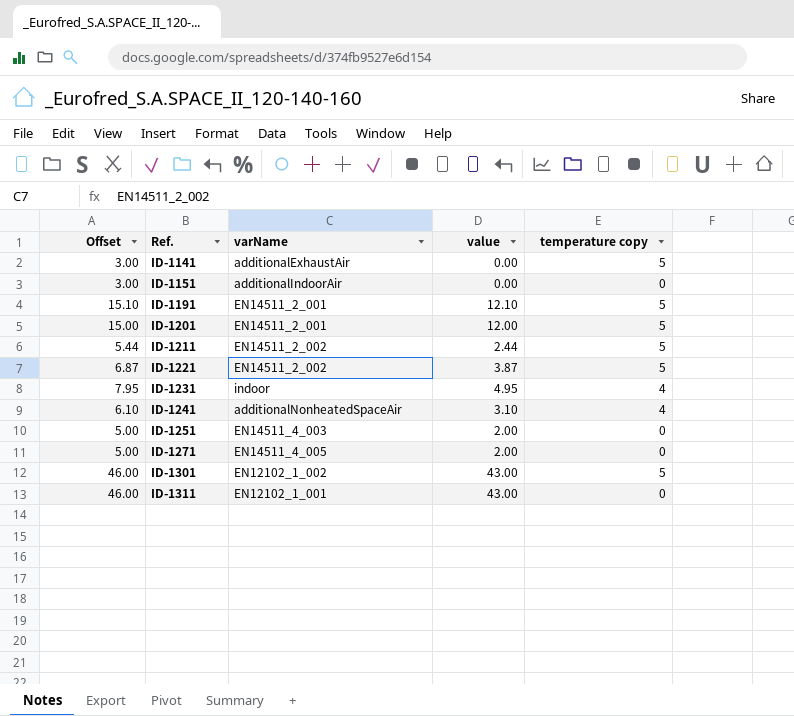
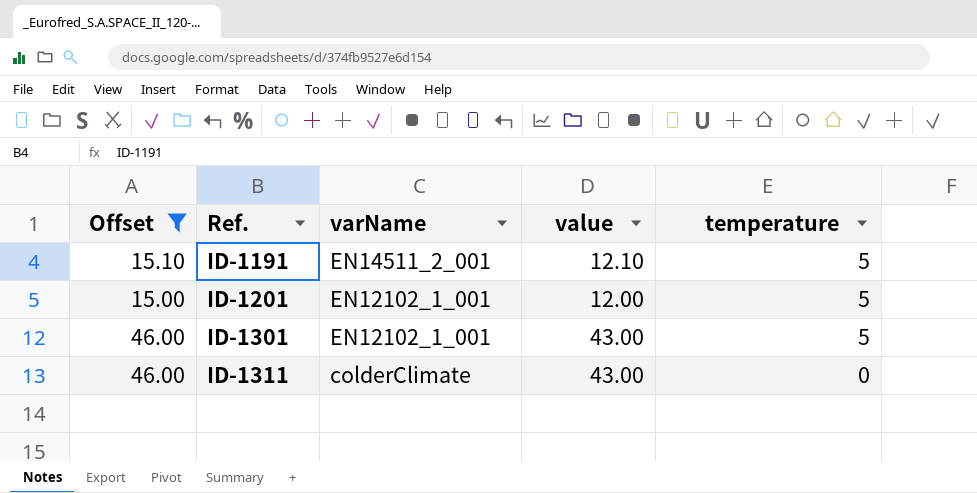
filter: none -> Offset >= 15.00
column name: temperature copy -> temperature
ID-1201 | varName: EN14511_2_001 -> EN12102_1_001
ID-1301 | varName: EN12102_1_002 -> EN12102_1_001
ID-1311 | varName: EN12102_1_001 -> colderClimate

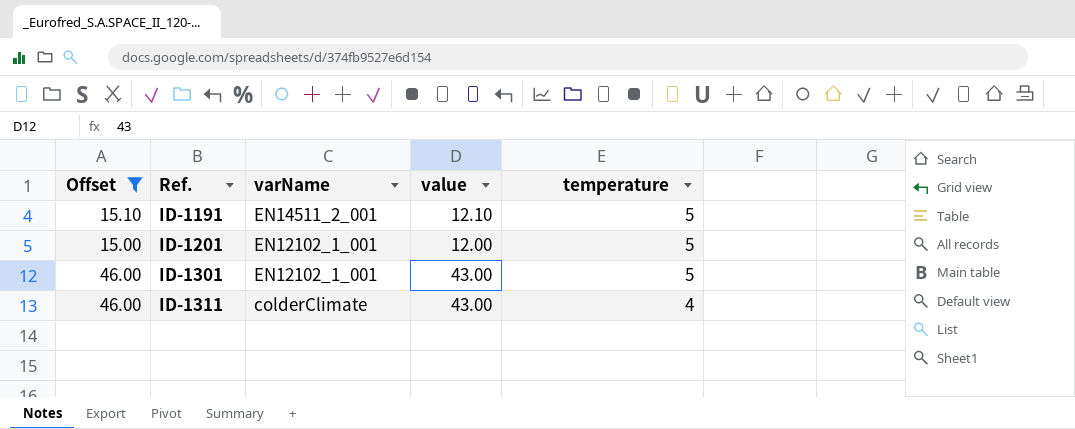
ID-1311 | temperature: 0 -> 4

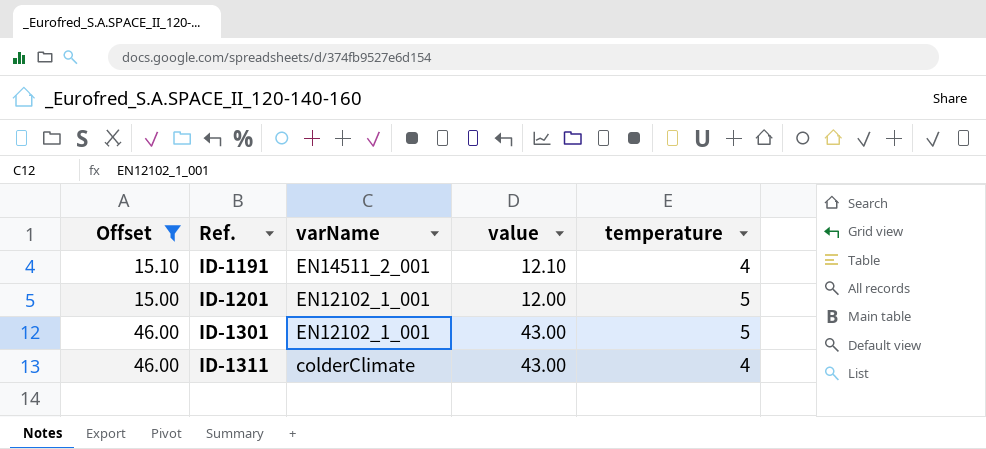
ID-1191 | temperature: 5 -> 4

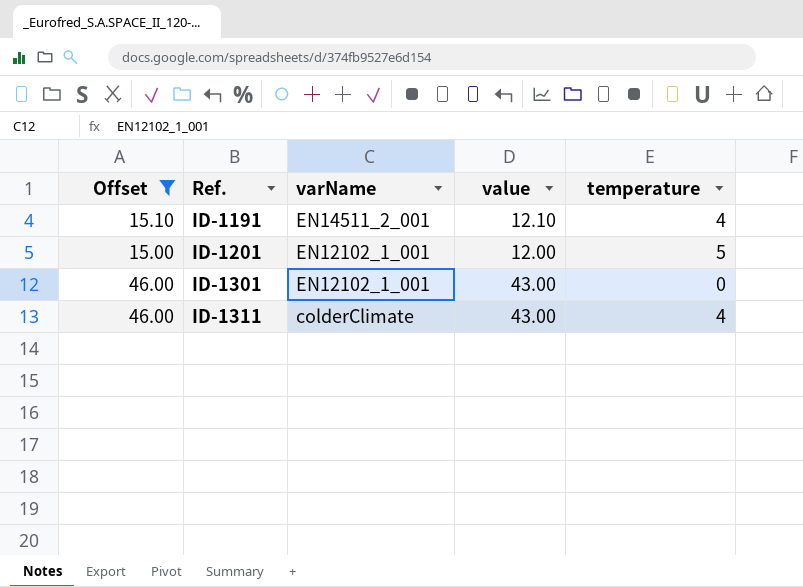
ID-1301 | temperature: 5 -> 0

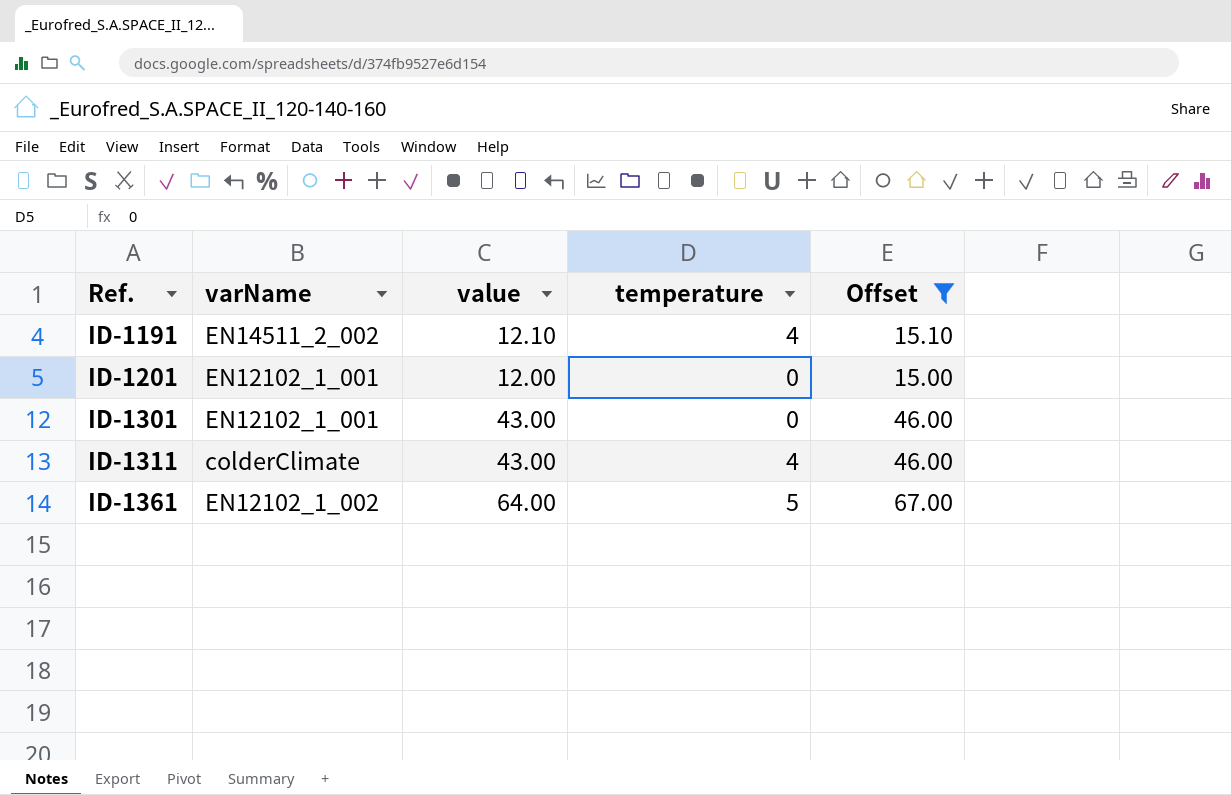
column Offset | position: 1 -> 5
ID-1191 | varName: EN14511_2_001 -> EN14511_2_002
ID-1201 | temperature: 5 -> 0
row ID-1361: none -> EN12102_1_002 | 64.00 | 5 | 67.00

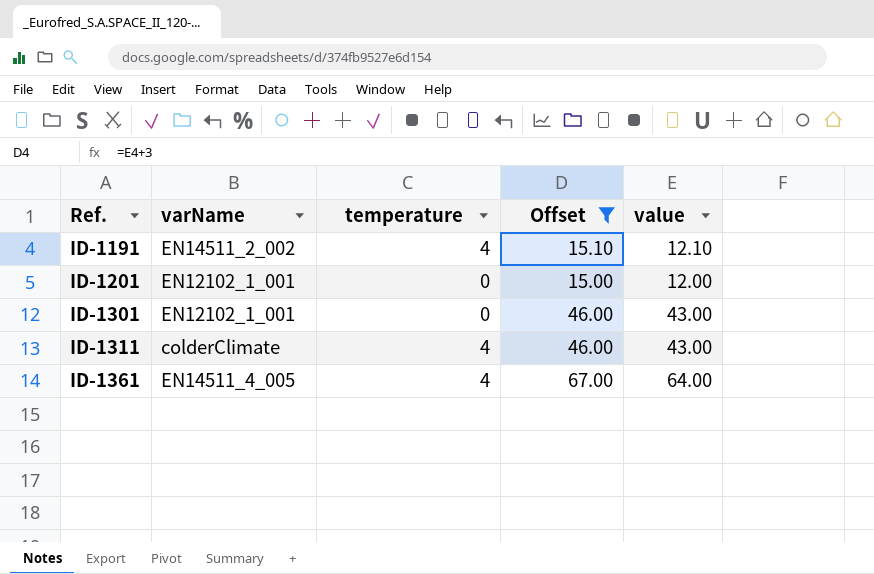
column value | position: 3 -> 5
ID-1361 | varName: EN12102_1_002 -> EN14511_4_005
ID-1361 | temperature: 5 -> 4

